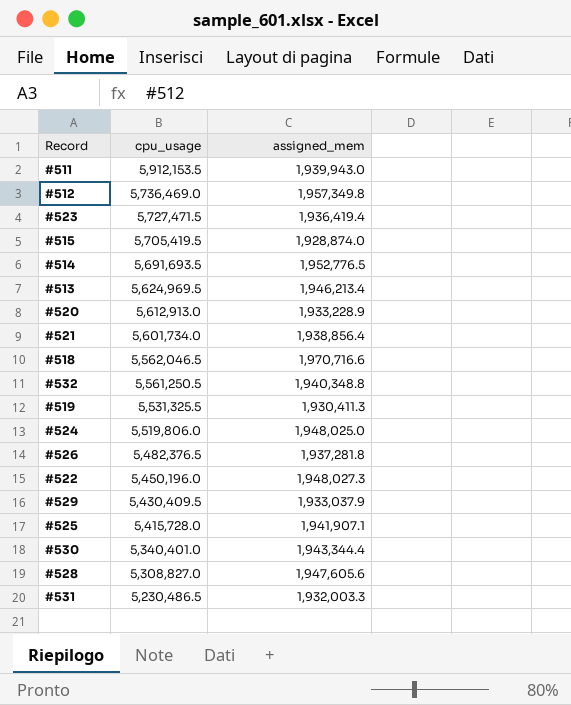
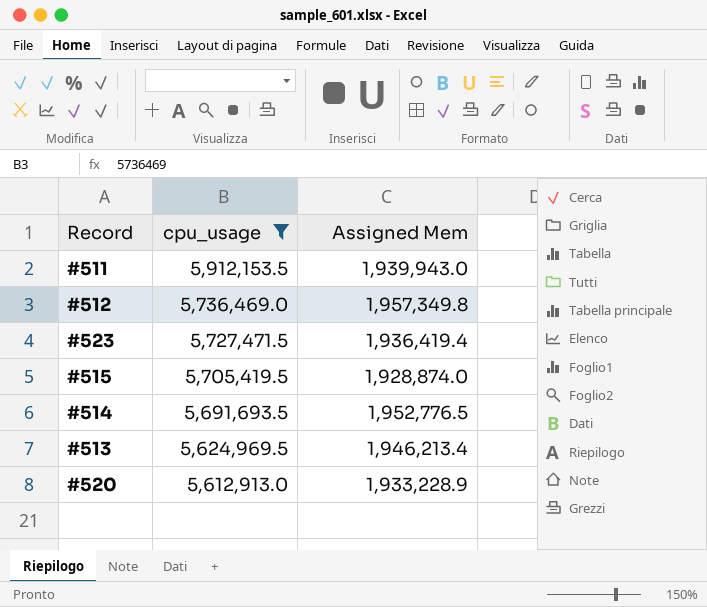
filter: none -> cpu_usage >= 5,612,913.0
column name: assigned_mem -> Assigned Mem

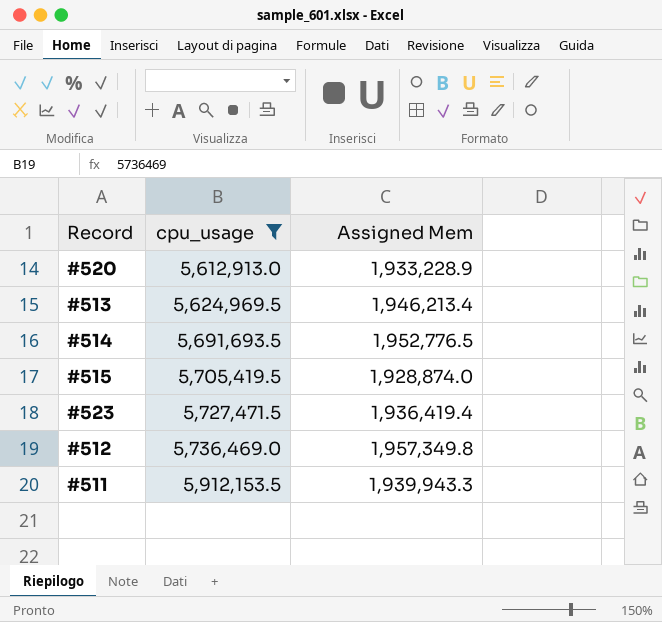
row order: cpu_usage descending -> cpu_usage ascending
#511 | Assigned Mem: 1,939,943.0 -> 1,939,943.3

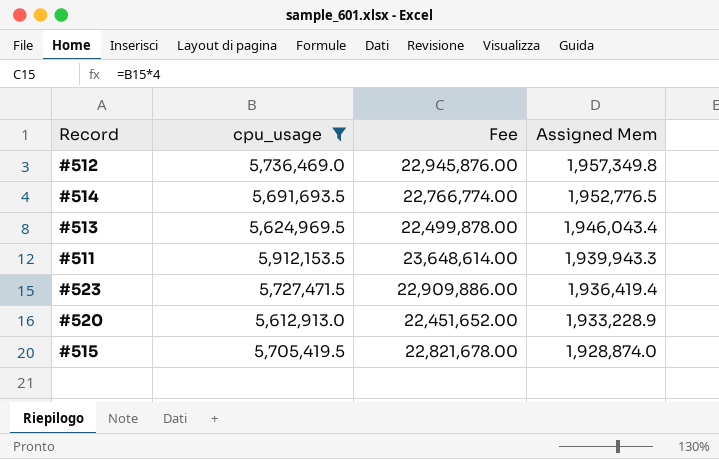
row order: cpu_usage ascending -> Assigned Mem descending
column Fee | formula: none -> [cpu_usage] * 4
#513 | Assigned Mem: 1,946,213.4 -> 1,946,043.4

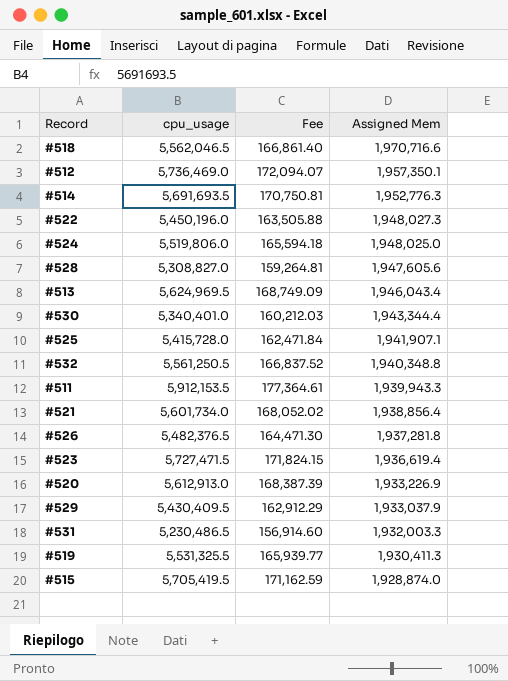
filter: cpu_usage >= 5,612,913.0 -> none
column Fee | formula: [cpu_usage] * 4 -> [cpu_usage] * 0.03
#512 | Assigned Mem: 1,957,349.8 -> 1,957,350.1
#514 | Assigned Mem: 1,952,776.5 -> 1,952,776.3
#523 | Assigned Mem: 1,936,419.4 -> 1,936,619.4
#520 | Assigned Mem: 1,933,228.9 -> 1,933,226.9

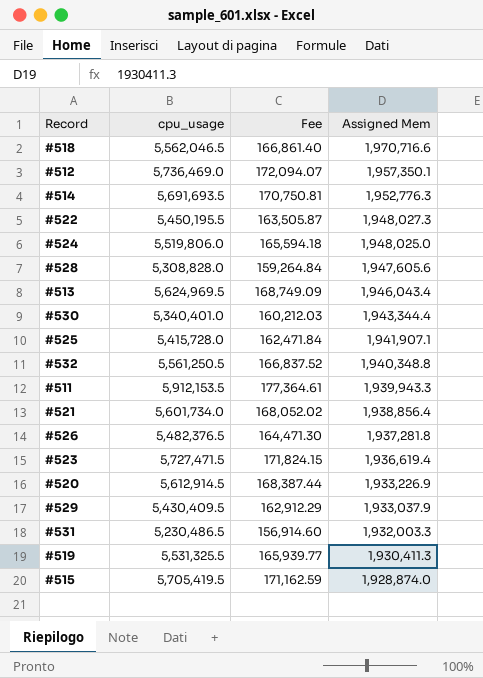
#522 | cpu_usage: 5,450,196.0 -> 5,450,195.5
#522 | Fee: 163,505.88 -> 163,505.87
#528 | cpu_usage: 5,308,827.0 -> 5,308,828.0
#528 | Fee: 159,264.81 -> 159,264.84
#520 | cpu_usage: 5,612,913.0 -> 5,612,914.5
#520 | Fee: 168,387.39 -> 168,387.44

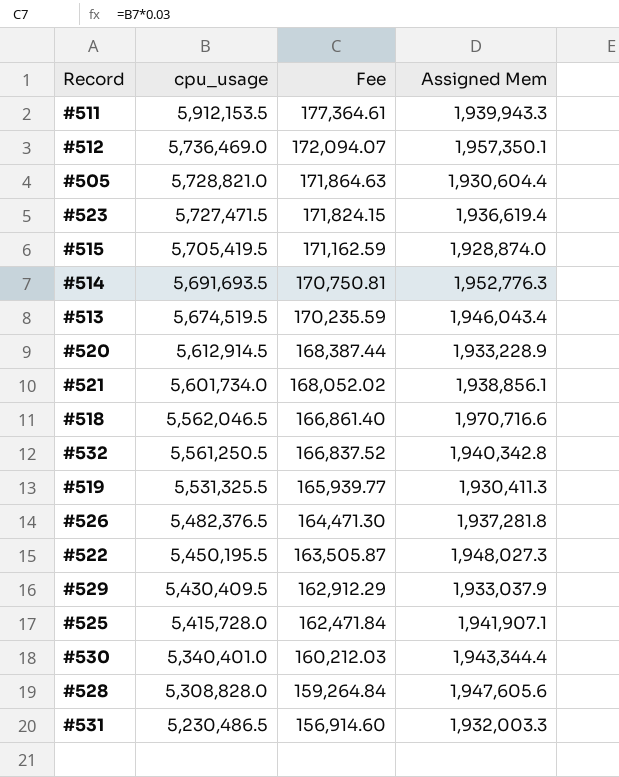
row order: Assigned Mem descending -> cpu_usage descending
row #524: 5,519,806.0 | 165,594.18 | 1,948,025.0 -> none
row #505: none -> 5,728,821.0 | 171,864.63 | 1,930,604.4
#513 | cpu_usage: 5,624,969.5 -> 5,674,519.5
#513 | Fee: 168,749.09 -> 170,235.59
#520 | Assigned Mem: 1,933,226.9 -> 1,933,228.9
#521 | Assigned Mem: 1,938,856.4 -> 1,938,856.1
#532 | Assigned Mem: 1,940,348.8 -> 1,940,342.8

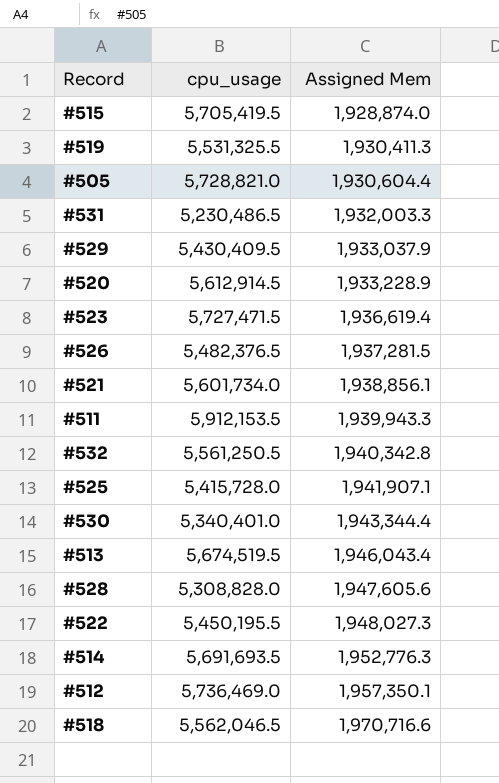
row order: cpu_usage descending -> Assigned Mem ascending
column Fee | formula: [cpu_usage] * 0.03 -> none
#526 | Assigned Mem: 1,937,281.8 -> 1,937,281.5

